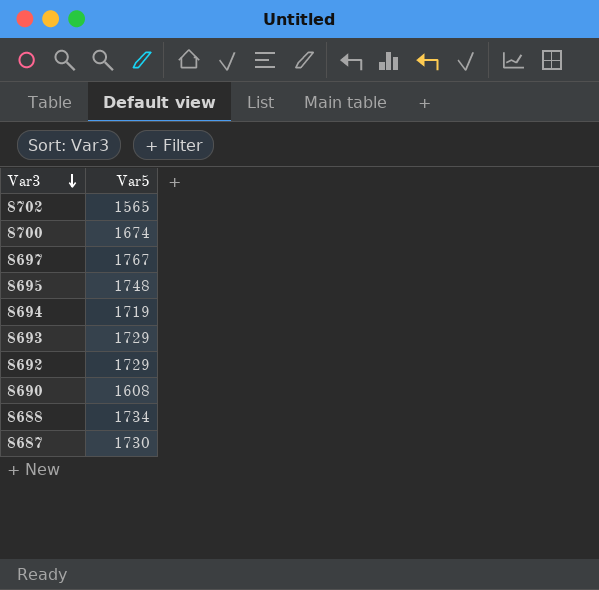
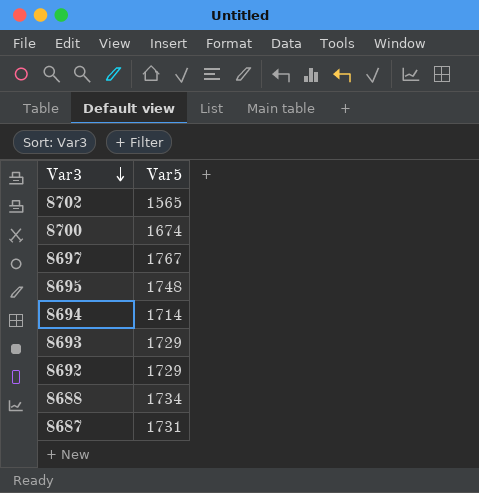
row 8690: 1608 -> none
8694 | Var5: 1719 -> 1714
8687 | Var5: 1730 -> 1731

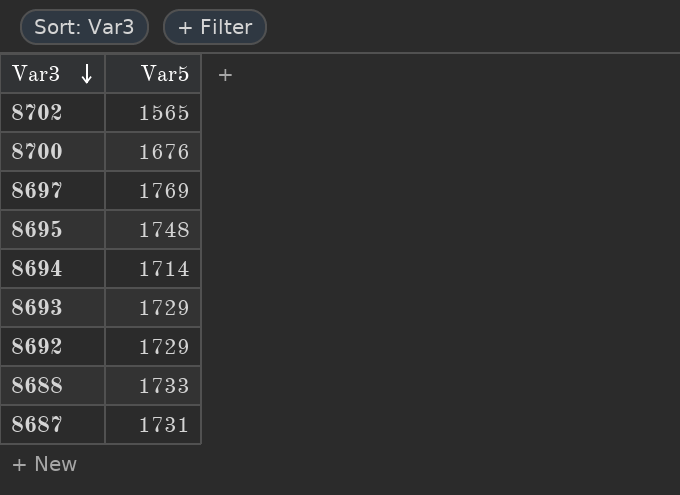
8700 | Var5: 1674 -> 1676
8697 | Var5: 1767 -> 1769
8688 | Var5: 1734 -> 1733

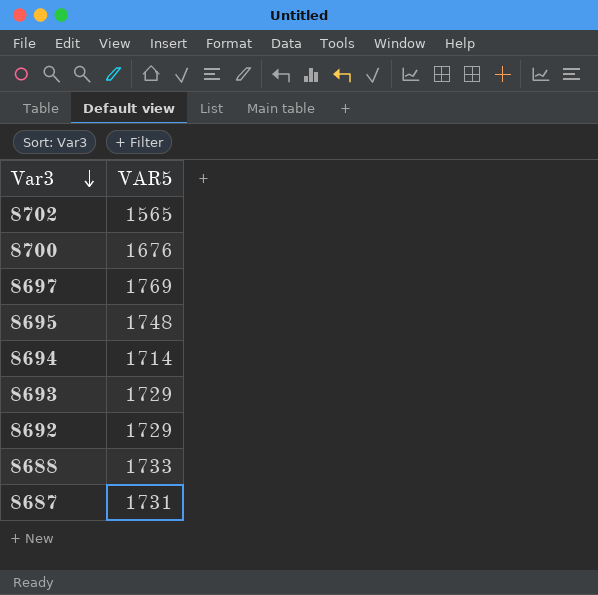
column name: Var5 -> VAR5

